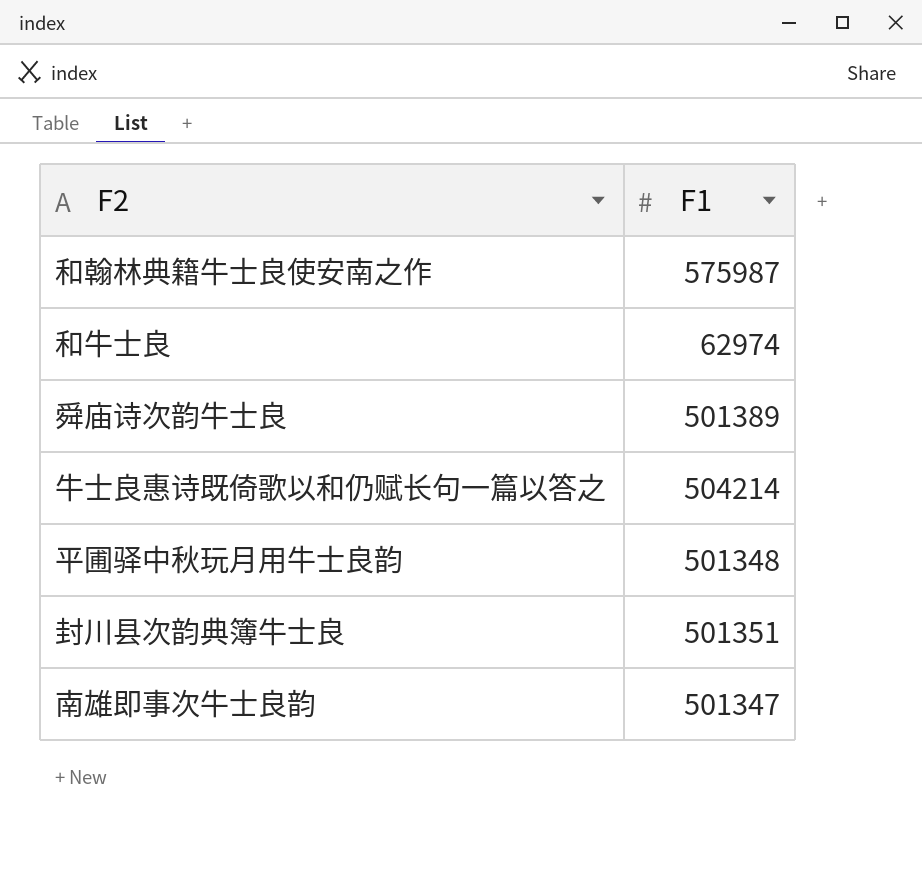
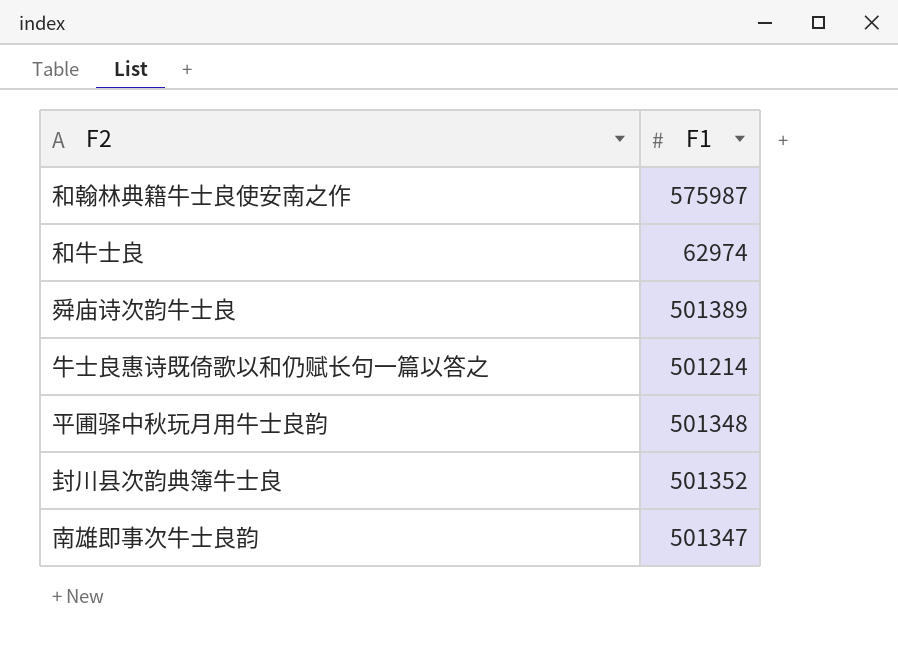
牛士良惠诗既倚歌以和仍赋长句一篇以答之 | F1: 504214 -> 501214
封川县次韵典簿牛士良 | F1: 501351 -> 501352

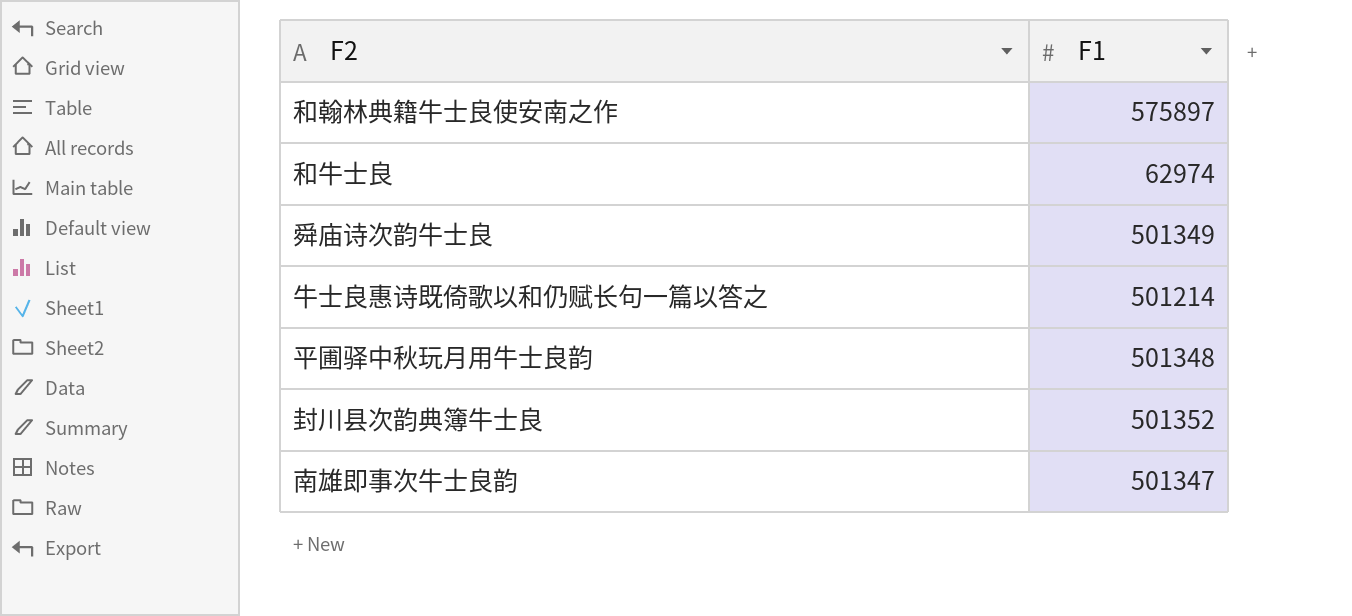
和翰林典籍牛士良使安南之作 | F1: 575987 -> 575897
舜庙诗次韵牛士良 | F1: 501389 -> 501349

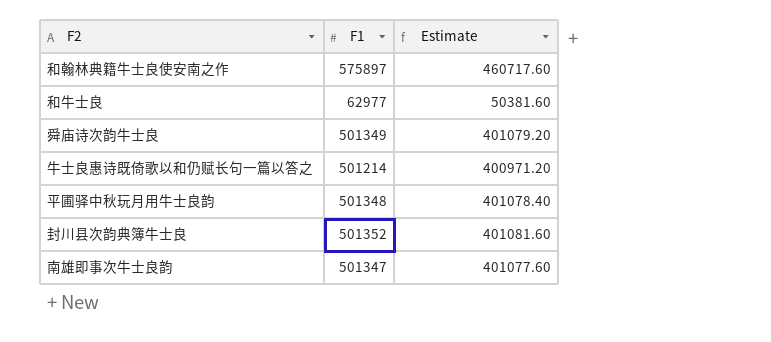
column Estimate | formula: none -> [F1] * 0.8
和牛士良 | F1: 62974 -> 62977

